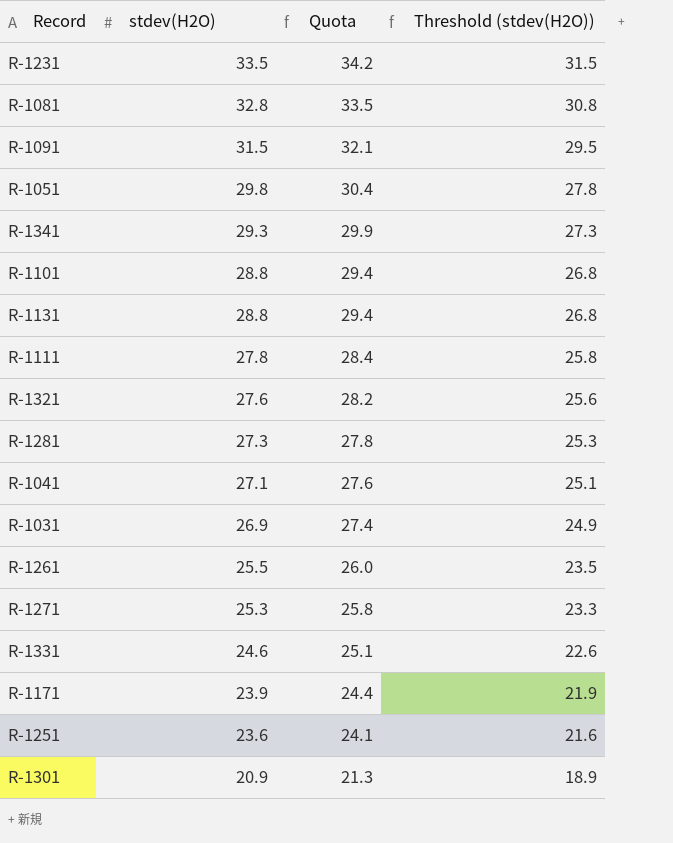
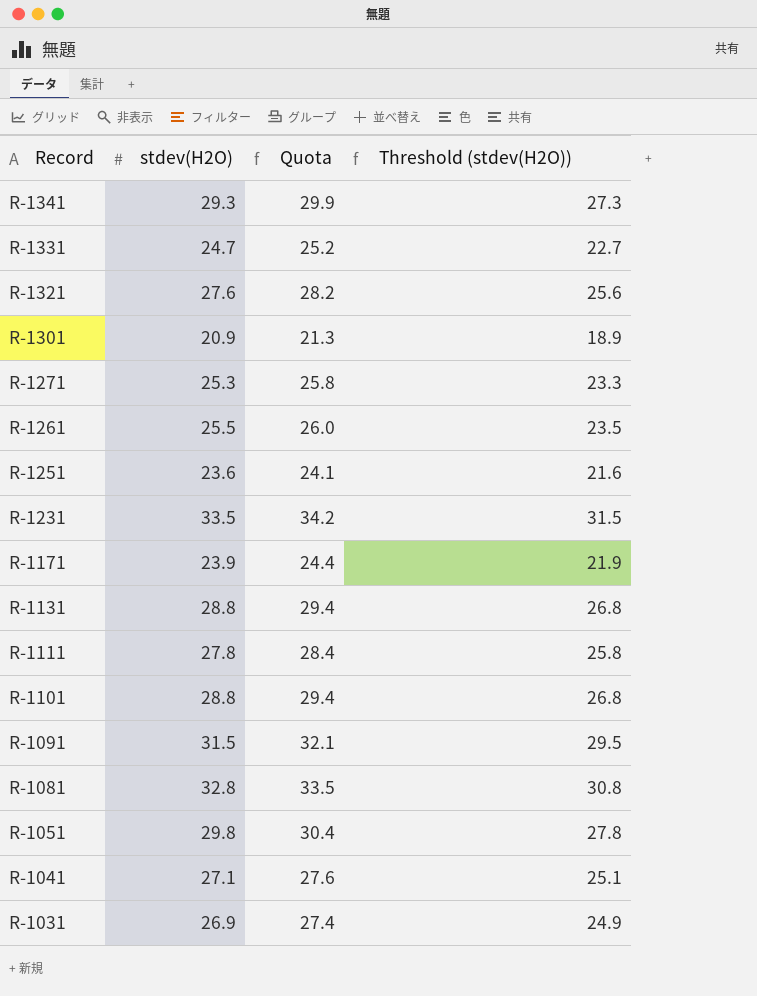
row order: stdev(H2O) descending -> Record descending
row R-1281: 27.3 | 27.8 | 25.3 -> none
R-1331 | stdev(H2O): 24.6 -> 24.7
R-1331 | Quota: 25.1 -> 25.2
R-1331 | Threshold (stdev(H2O)): 22.6 -> 22.7

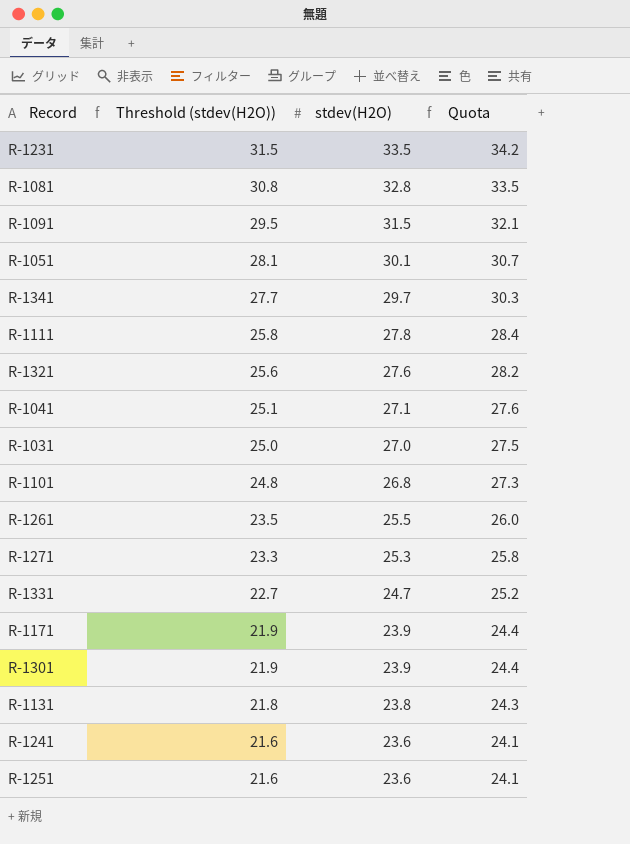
row order: Record descending -> Threshold (stdev(H2O)) descending
column Threshold (stdev(H2O)) | position: 4 -> 2
R-1051 | Threshold (stdev(H2O)): 27.8 -> 28.1
R-1051 | stdev(H2O): 29.8 -> 30.1
R-1051 | Quota: 30.4 -> 30.7
R-1341 | Threshold (stdev(H2O)): 27.3 -> 27.7
R-1341 | stdev(H2O): 29.3 -> 29.7
R-1341 | Quota: 29.9 -> 30.3
R-1031 | Threshold (stdev(H2O)): 24.9 -> 25.0
R-1031 | stdev(H2O): 26.9 -> 27.0
R-1031 | Quota: 27.4 -> 27.5
R-1101 | Threshold (stdev(H2O)): 26.8 -> 24.8
R-1101 | stdev(H2O): 28.8 -> 26.8
R-1101 | Quota: 29.4 -> 27.3
R-1301 | Threshold (stdev(H2O)): 18.9 -> 21.9
R-1301 | stdev(H2O): 20.9 -> 23.9
R-1301 | Quota: 21.3 -> 24.4
R-1131 | Threshold (stdev(H2O)): 26.8 -> 21.8
R-1131 | stdev(H2O): 28.8 -> 23.8
R-1131 | Quota: 29.4 -> 24.3
row R-1241: none -> 21.6 | 23.6 | 24.1

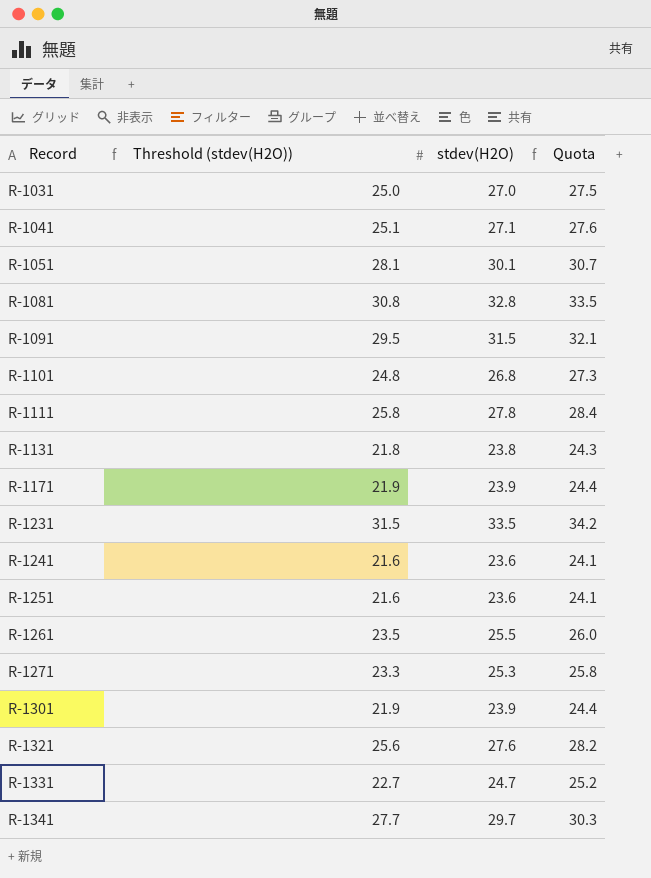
row order: Threshold (stdev(H2O)) descending -> Record ascending

